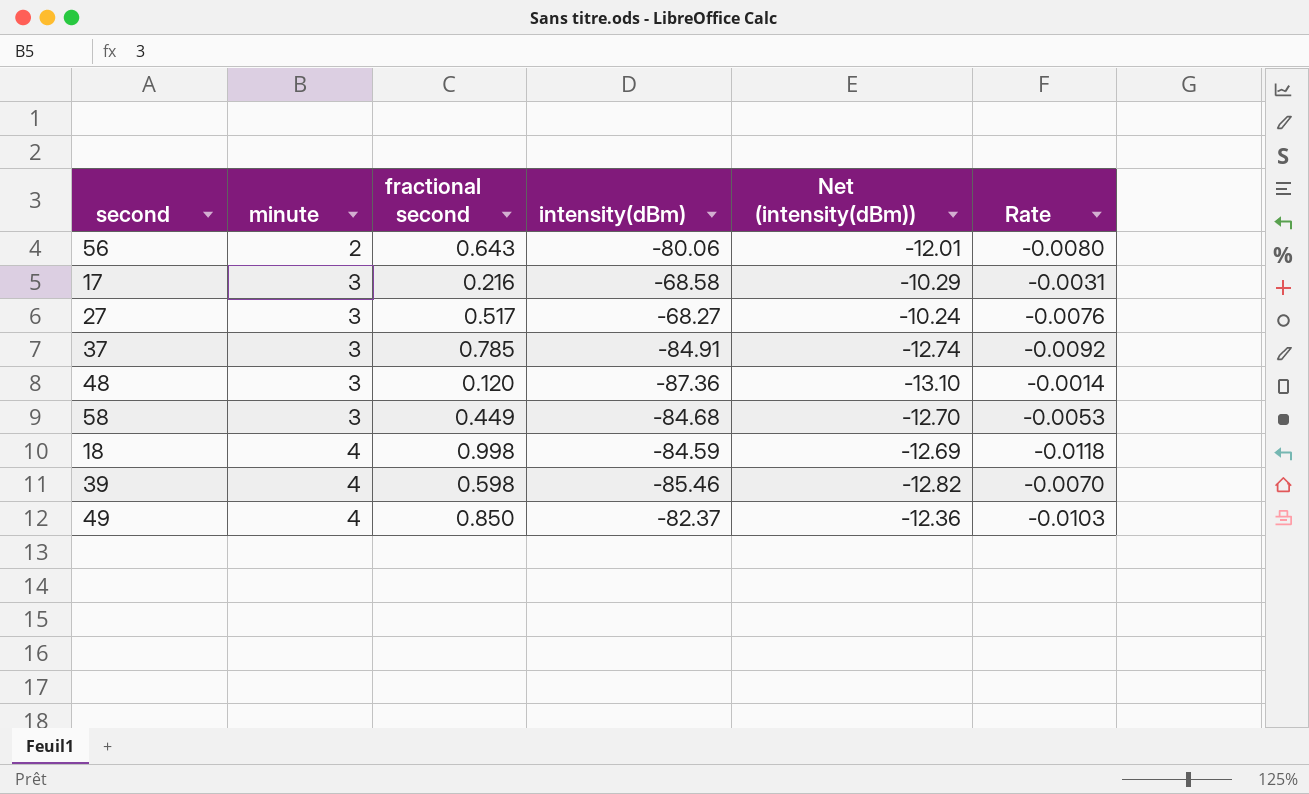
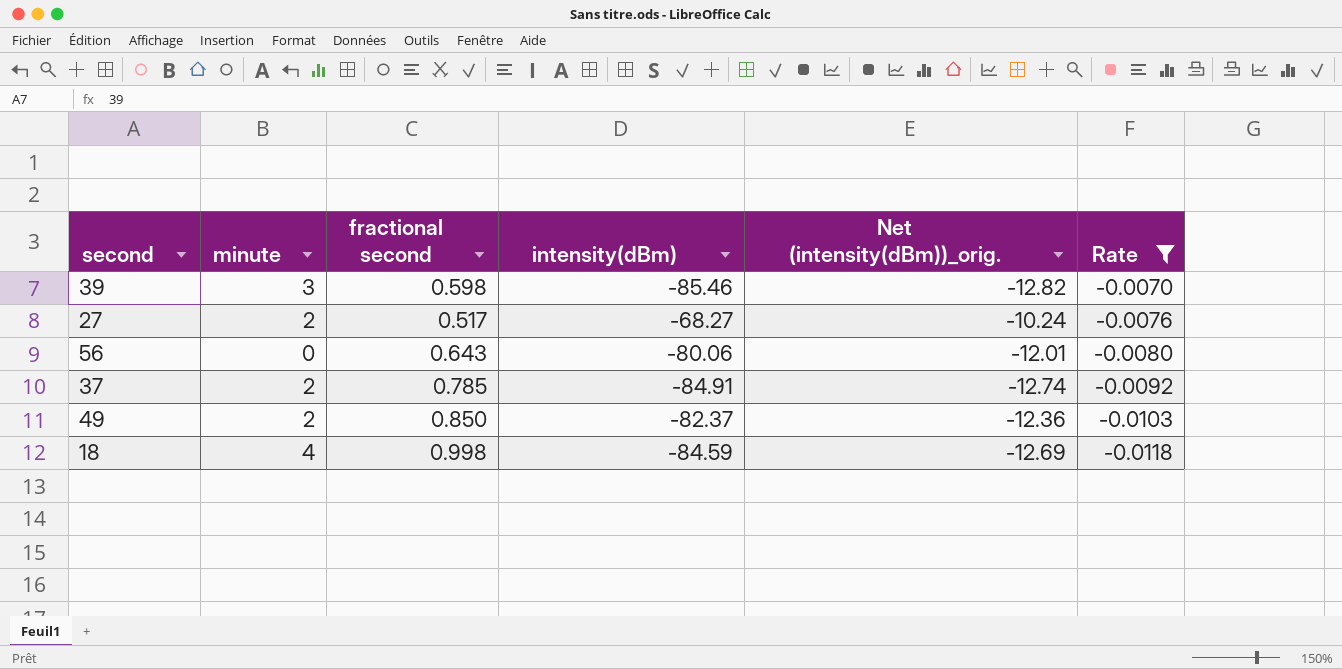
filter: none -> Rate <= -0.0070
row order: minute ascending -> Rate descending
column name: Net (intensity(dBm)) -> Net (intensity(dBm))_orig.
39 | minute: 4 -> 3
27 | minute: 3 -> 2
56 | minute: 2 -> 0
37 | minute: 3 -> 2
49 | minute: 4 -> 2

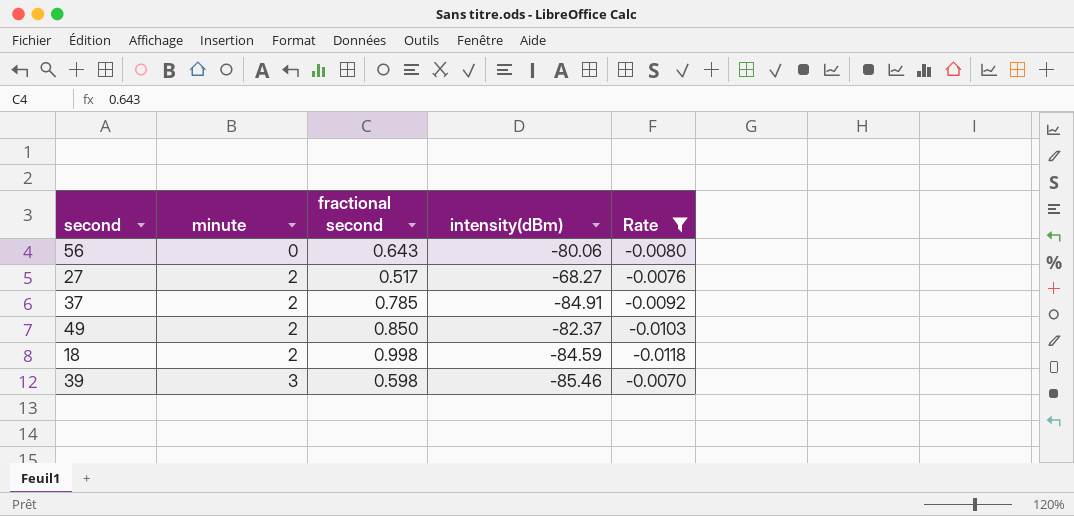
row order: Rate descending -> minute ascending
column Net (intensity(dBm))_orig. | formula: [intensity(dBm)] * 0.15 -> none
18 | minute: 4 -> 2

